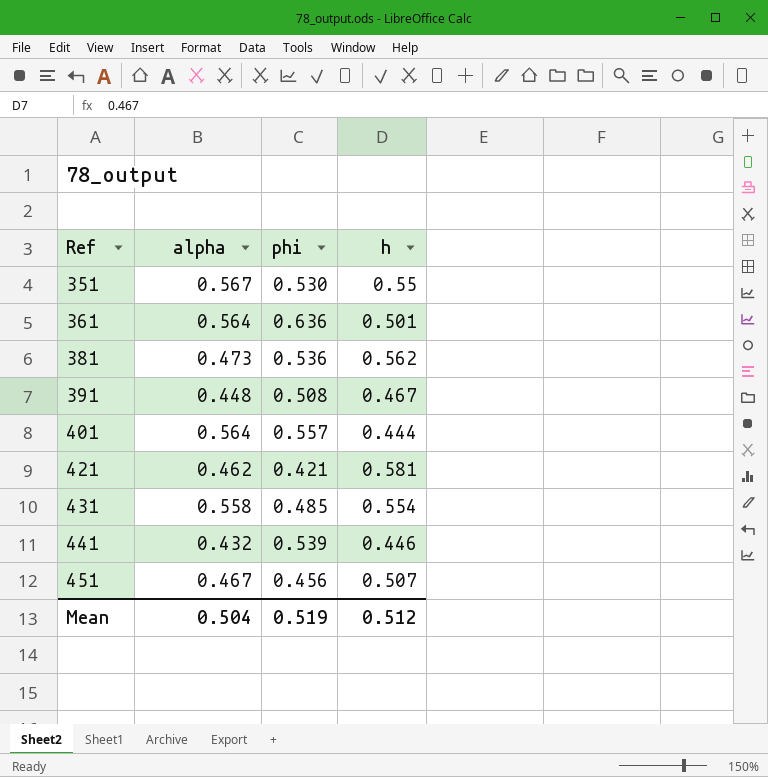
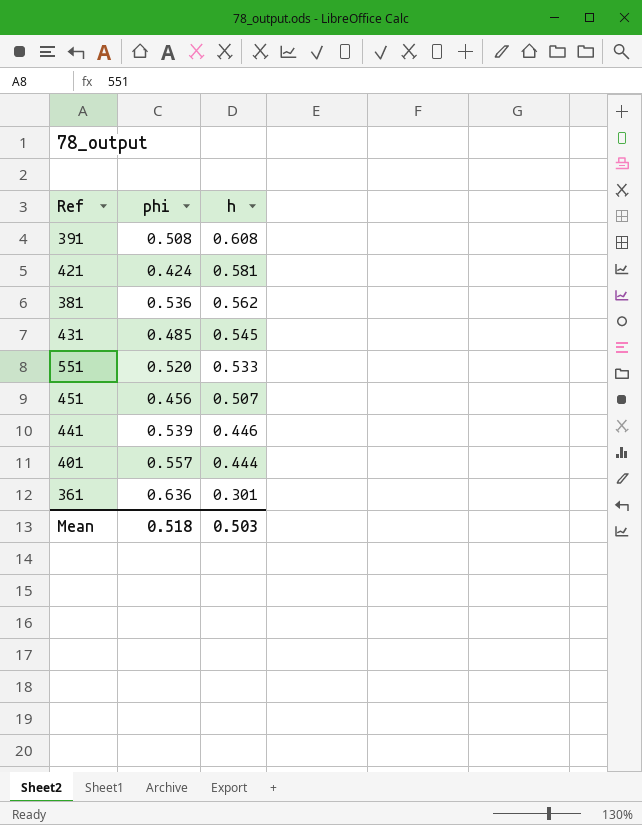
row order: Ref ascending -> h descending
column alpha | position: 2 -> none
row 351: 0.567 | 0.530 | 0.55 -> none
391 | h: 0.467 -> 0.608
421 | phi: 0.421 -> 0.424
431 | h: 0.554 -> 0.545
row 551: none -> 0.520 | 0.533
361 | h: 0.501 -> 0.301
Mean | phi: 0.519 -> 0.518
Mean | h: 0.512 -> 0.503

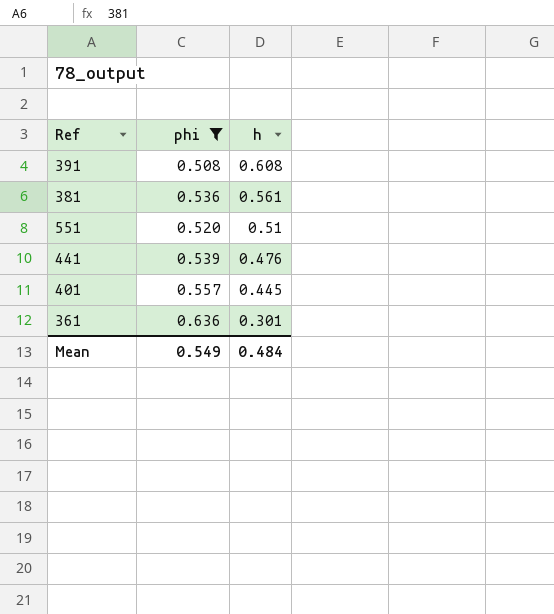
filter: none -> phi >= 0.508
381 | h: 0.562 -> 0.561
551 | h: 0.533 -> 0.51
441 | h: 0.446 -> 0.476
401 | h: 0.444 -> 0.445
Mean | phi: 0.518 -> 0.549
Mean | h: 0.503 -> 0.484

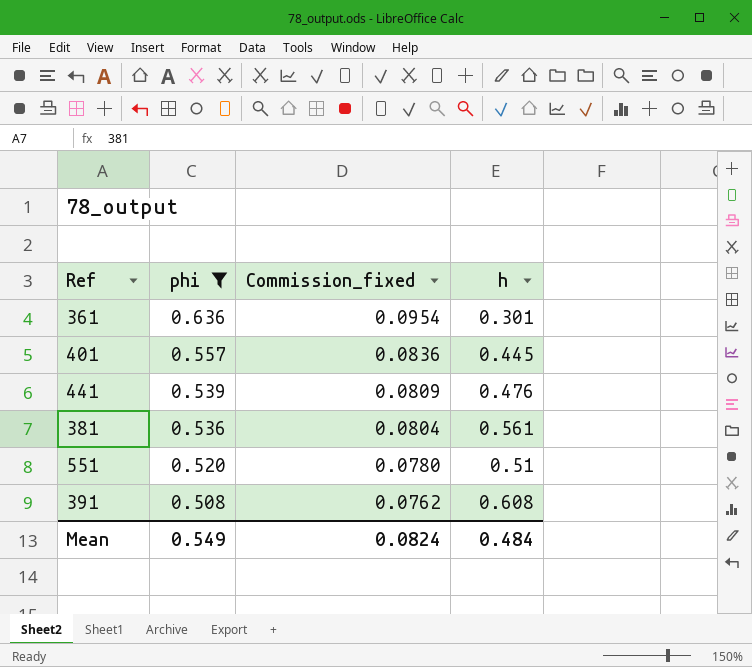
row order: h descending -> phi descending
column Commission_fixed | formula: none -> [phi] * 0.15

